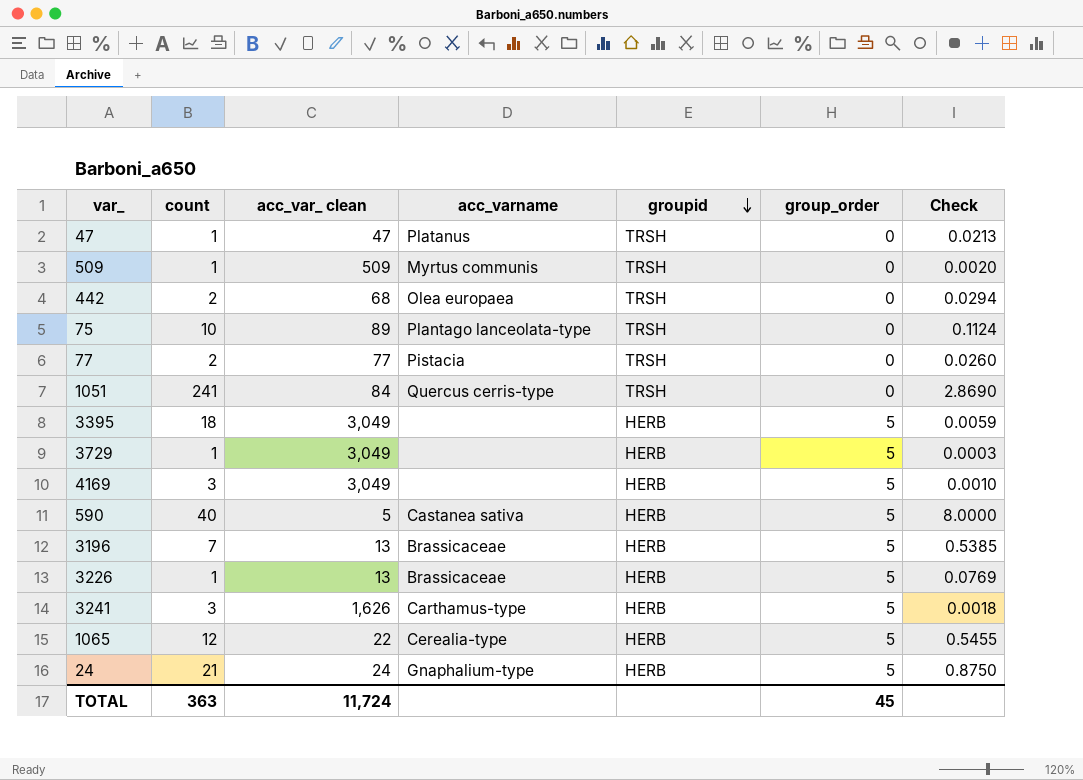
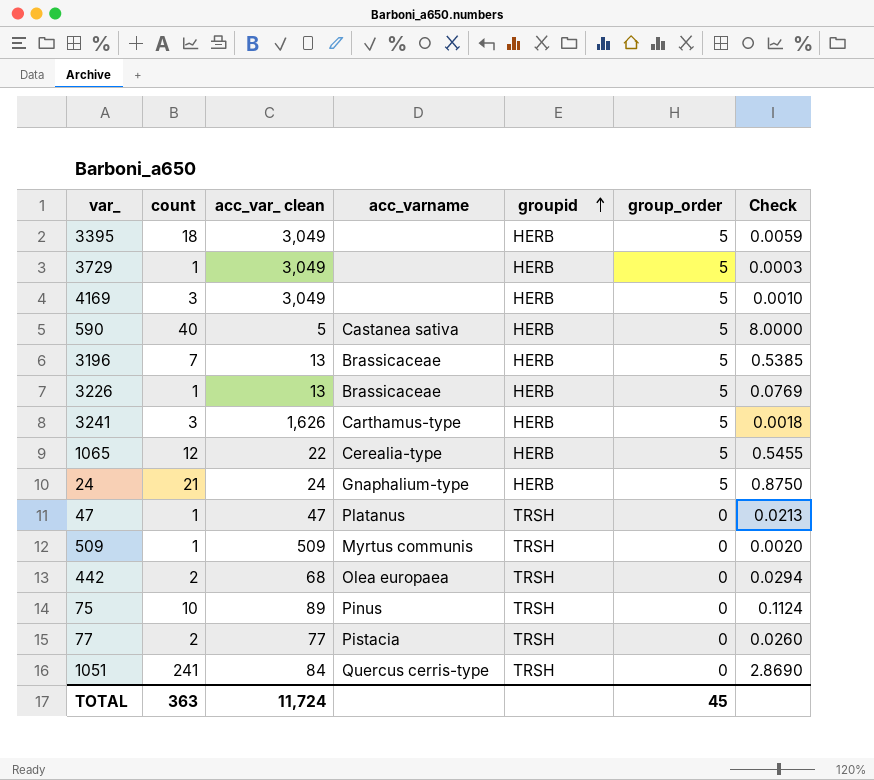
row order: groupid descending -> groupid ascending
75 | acc_varname: Plantago lanceolata-type -> Pinus

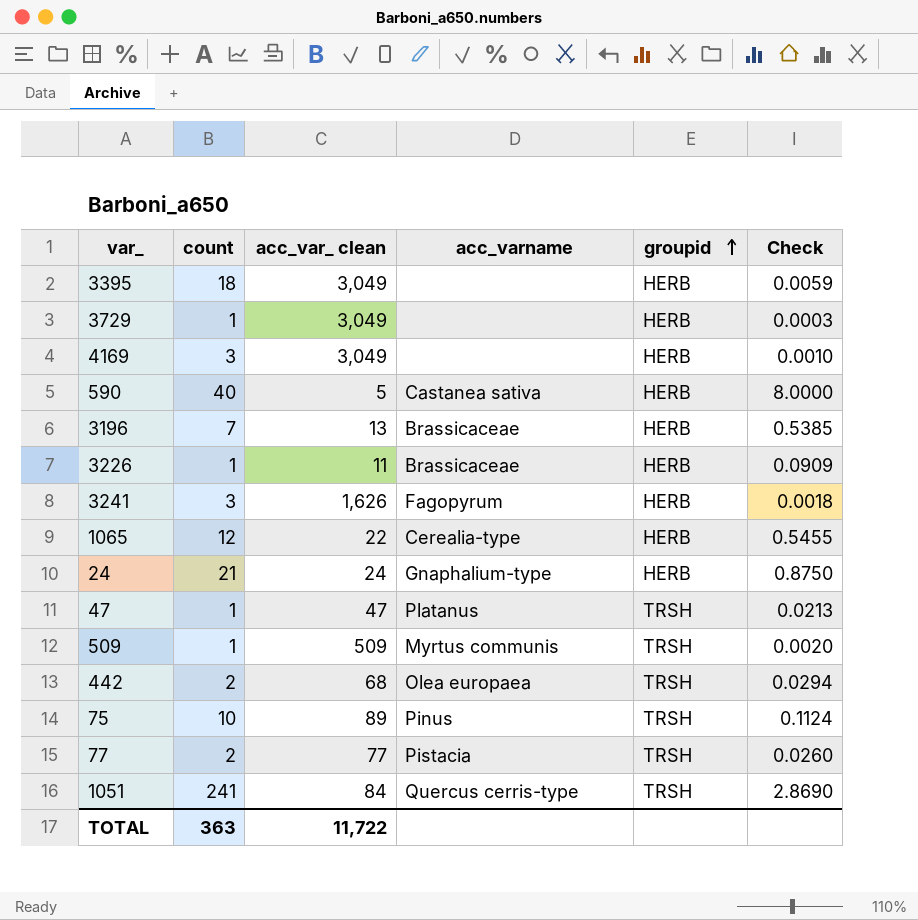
column group_order | position: 6 -> none
3226 | acc_var_ clean: 13 -> 11
3226 | Check: 0.0769 -> 0.0909
3241 | acc_varname: Carthamus-type -> Fagopyrum
TOTAL | acc_var_ clean: 11,724 -> 11,722

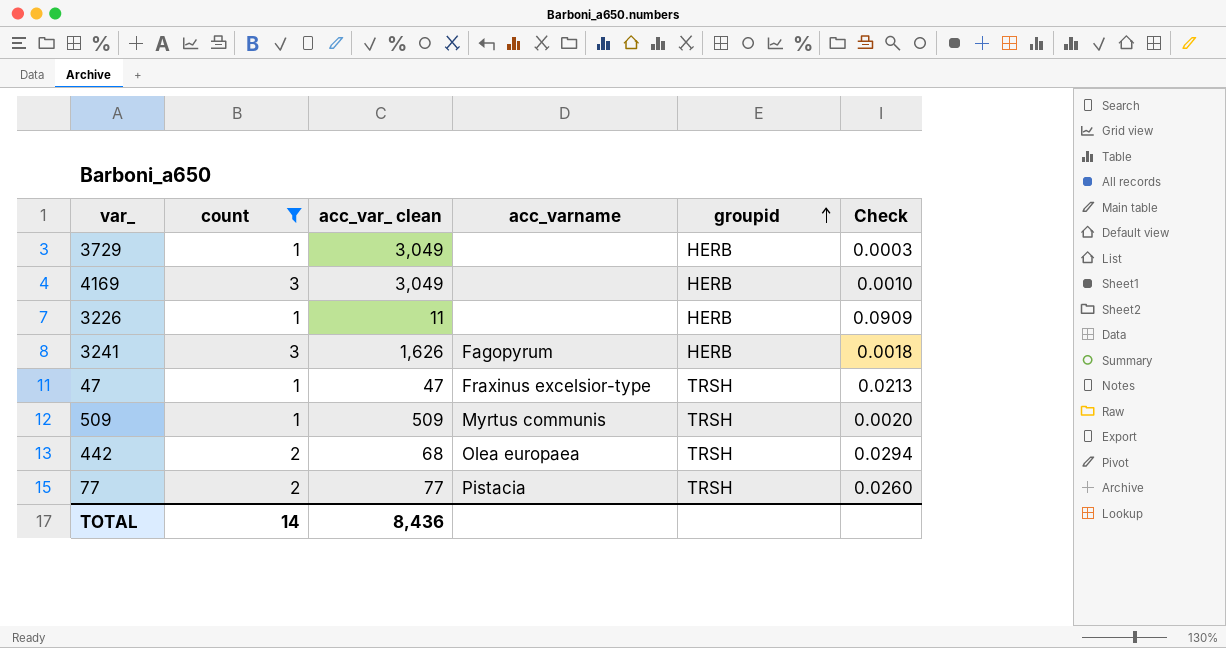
filter: none -> count <= 3
3226 | acc_varname: Brassicaceae -> none
47 | acc_varname: Platanus -> Fraxinus excelsior-type
TOTAL | count: 363 -> 14
TOTAL | acc_var_ clean: 11,722 -> 8,436

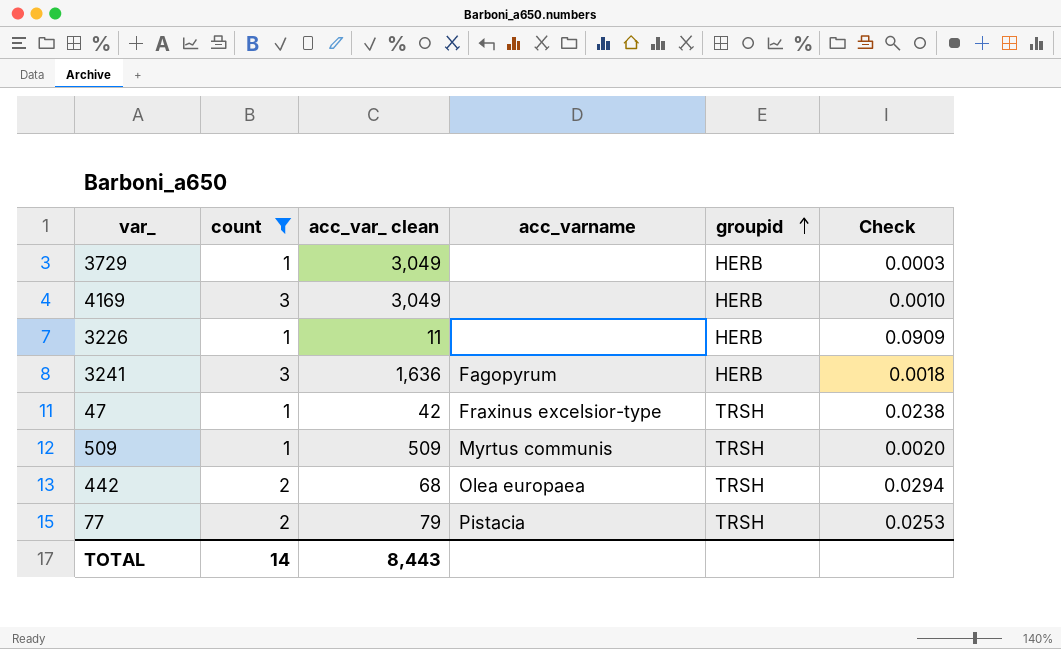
3241 | acc_var_ clean: 1,626 -> 1,636
47 | acc_var_ clean: 47 -> 42
47 | Check: 0.0213 -> 0.0238
77 | acc_var_ clean: 77 -> 79
77 | Check: 0.0260 -> 0.0253
TOTAL | acc_var_ clean: 8,436 -> 8,443

